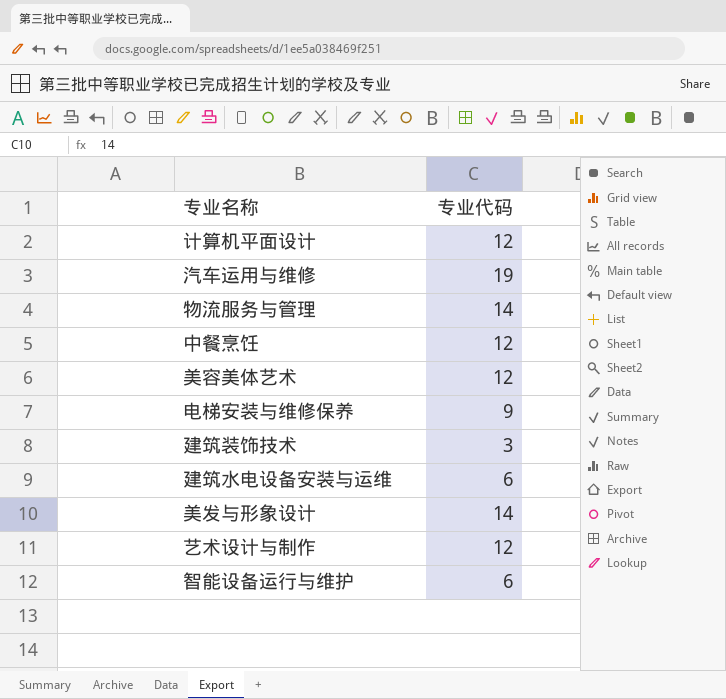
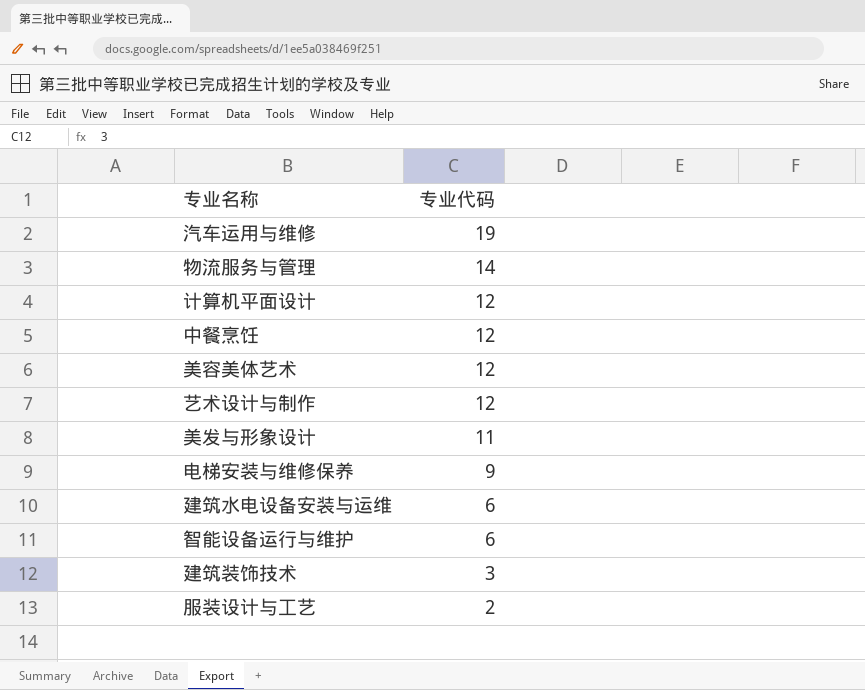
row order: none -> 专业代码 descending
美发与形象设计 | 专业代码: 14 -> 11
row 服装设计与工艺: none -> 2

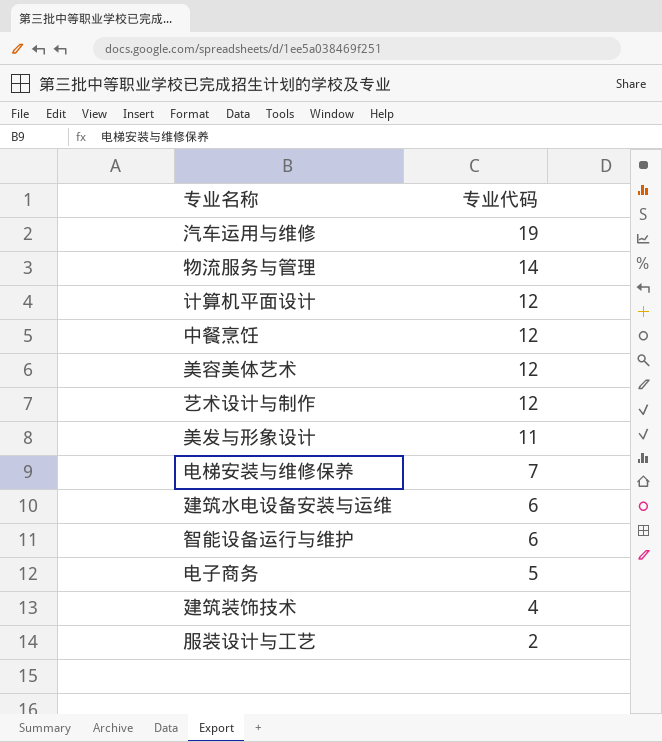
电梯安装与维修保养 | 专业代码: 9 -> 7
row 电子商务: none -> 5
建筑装饰技术 | 专业代码: 3 -> 4

